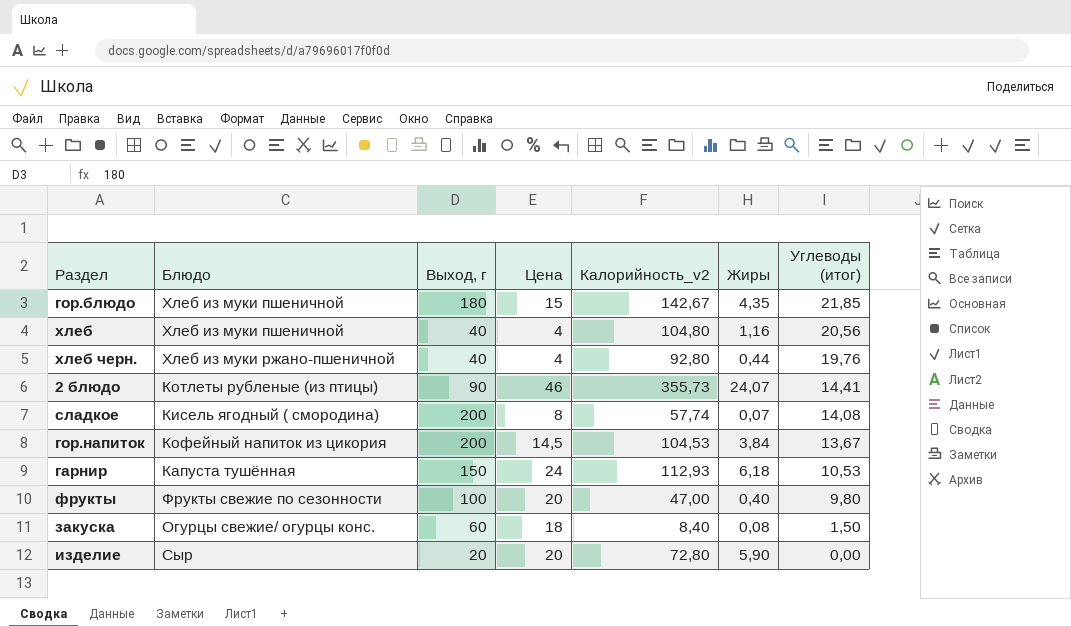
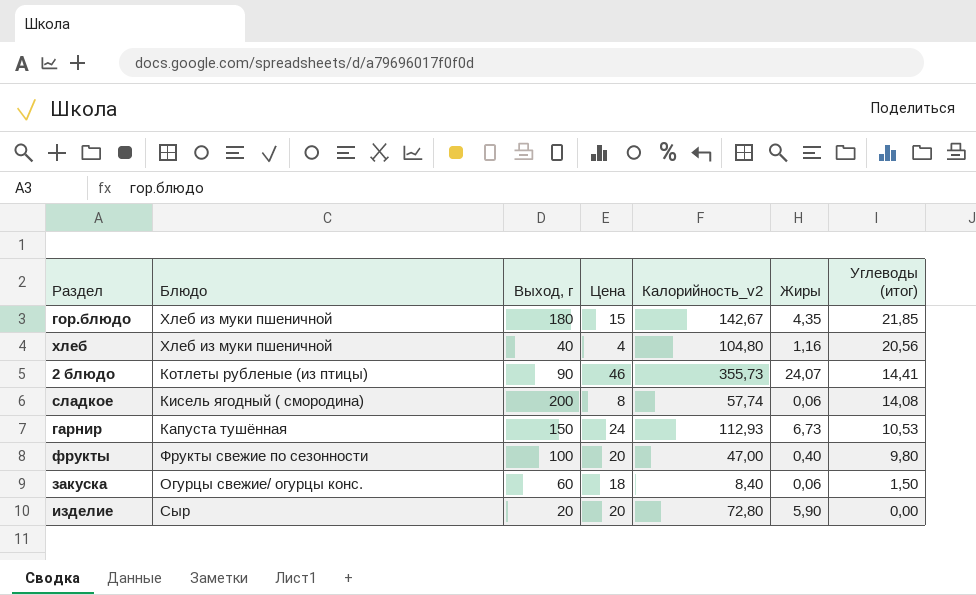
row хлеб черн.: Хлеб из муки ржано-пшеничной | 40 | 4 | 92,80 | 0,44 | 19,76 -> none
row гор.напиток: Кофейный напиток из цикория | 200 | 14,5 | 104,53 | 3,84 | 13,67 -> none
сладкое | Жиры: 0,07 -> 0,06
гарнир | Жиры: 6,18 -> 6,73
закуска | Жиры: 0,08 -> 0,06

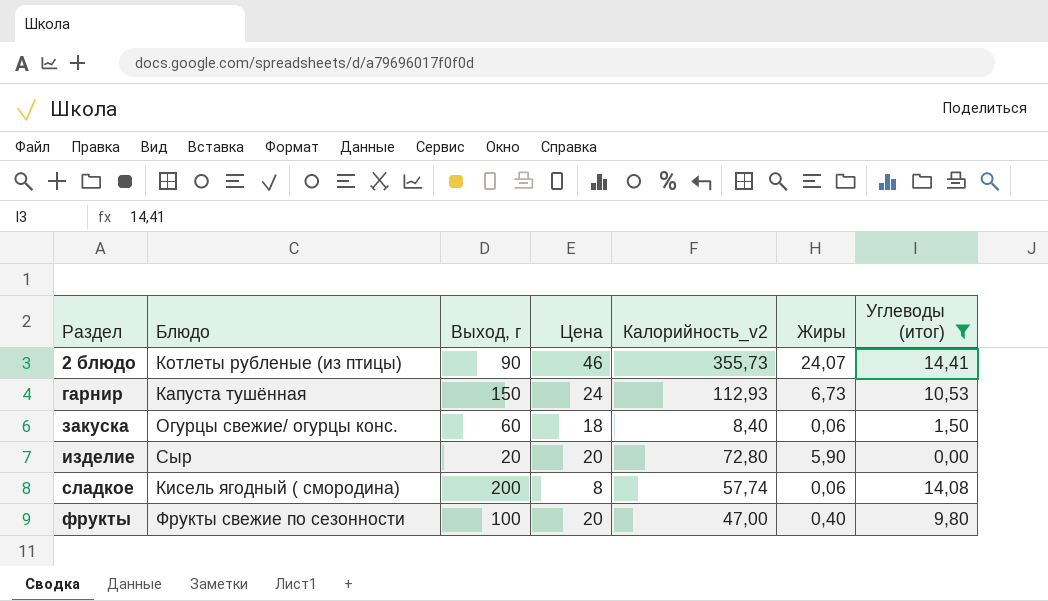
filter: none -> Углеводы (итог) <= 14,41
row order: Углеводы (итог) descending -> Раздел ascending

